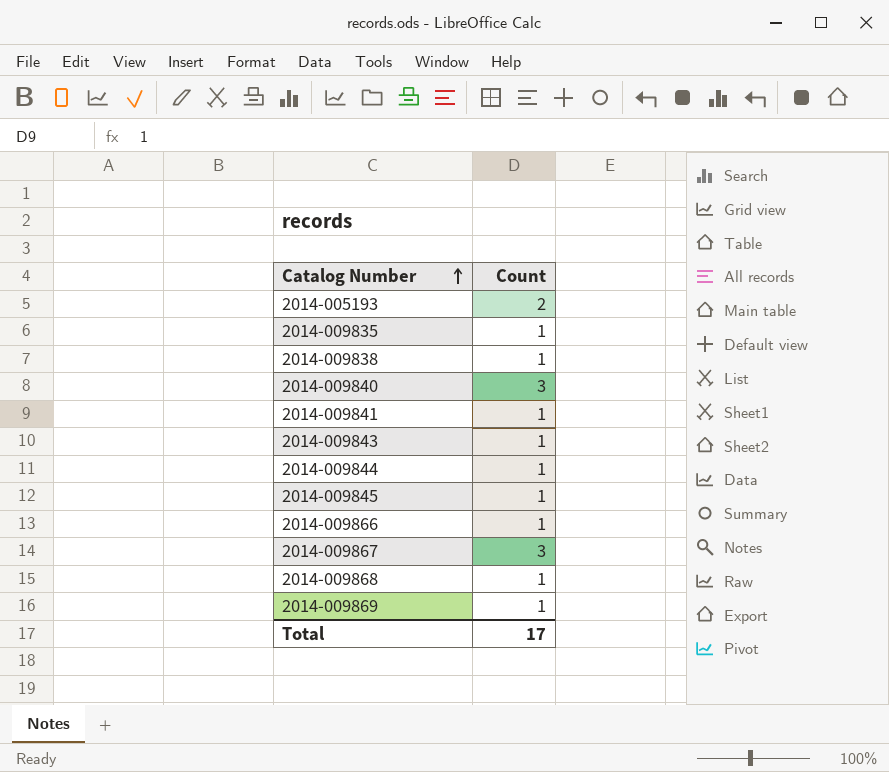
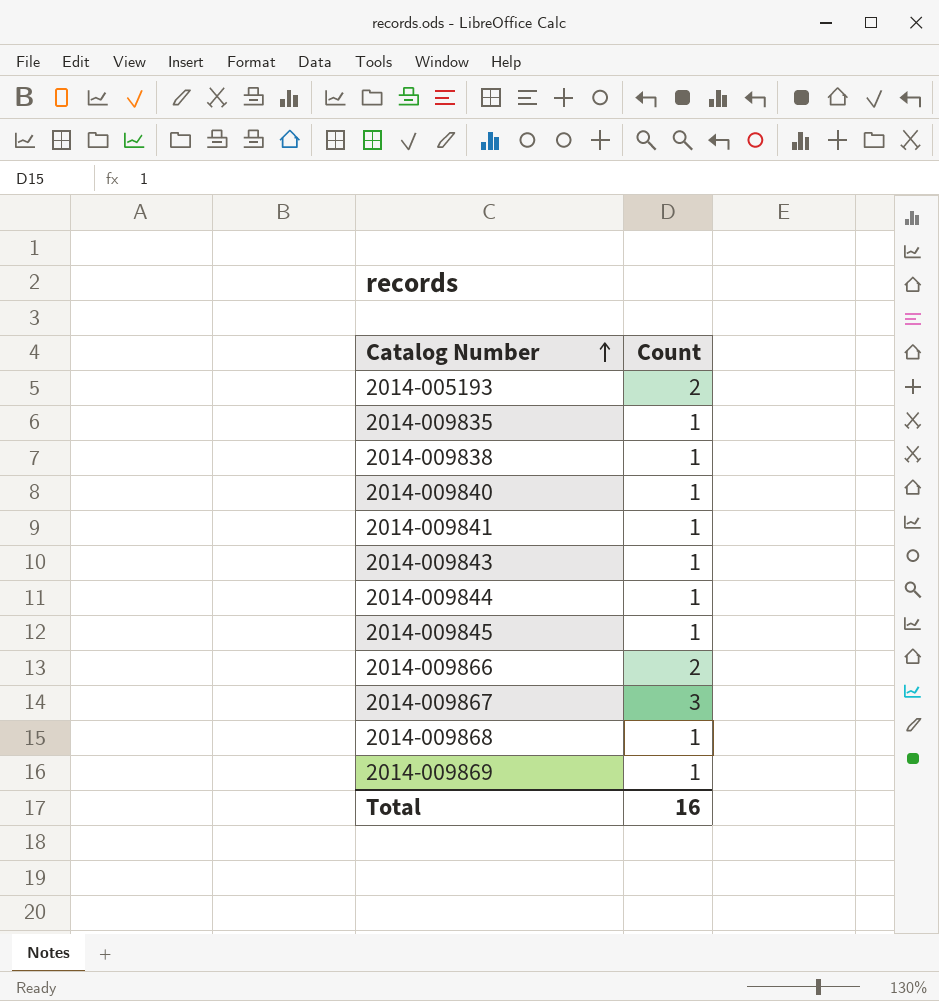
2014-009840 | Count: 3 -> 1
2014-009866 | Count: 1 -> 2
Total | Count: 17 -> 16

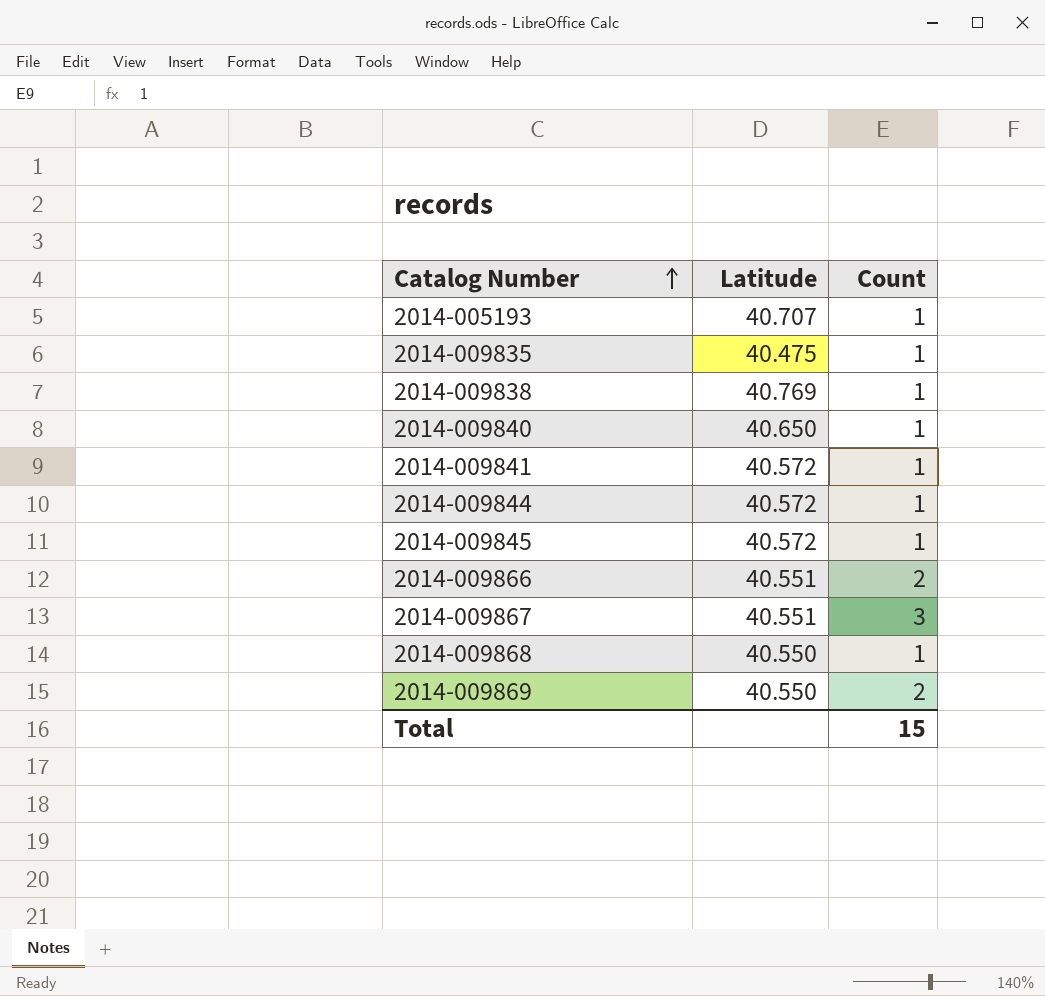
column Latitude | position: none -> 2
row 2014-009843: 1 -> none
2014-005193 | Count: 2 -> 1
2014-009869 | Count: 1 -> 2
Total | Count: 16 -> 15

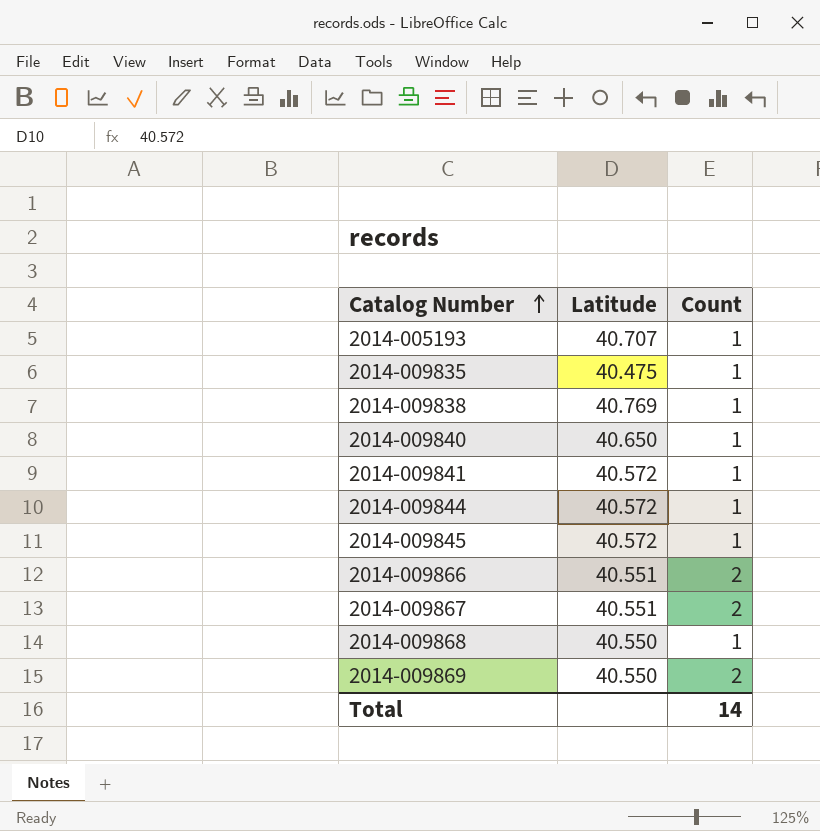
2014-009867 | Count: 3 -> 2
Total | Count: 15 -> 14

